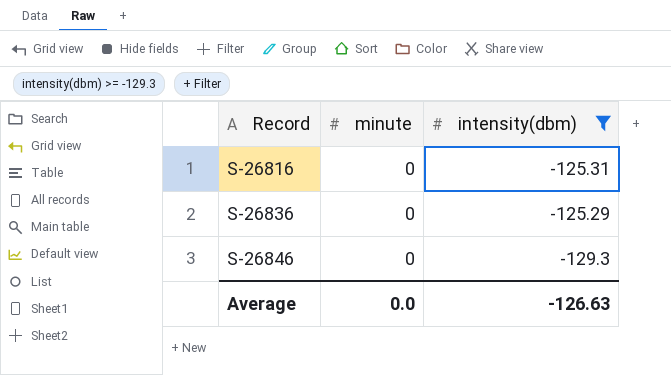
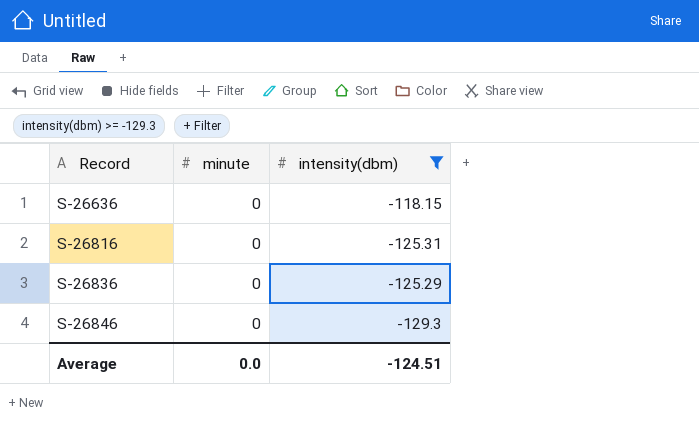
row S-26636: none -> 0 | -118.15
Average | intensity(dbm): -126.63 -> -124.51

